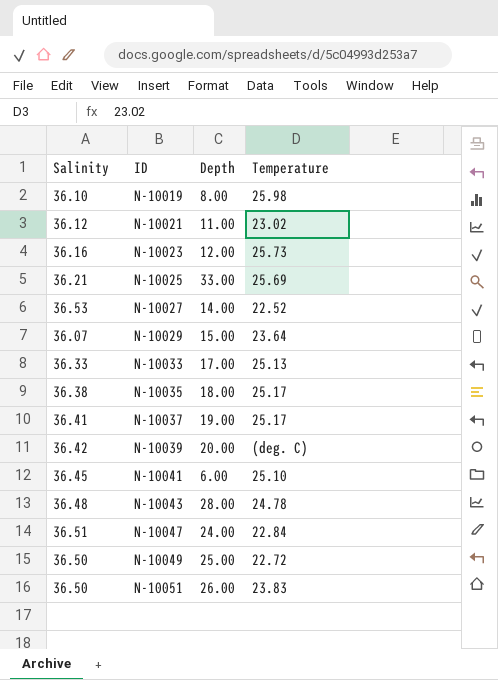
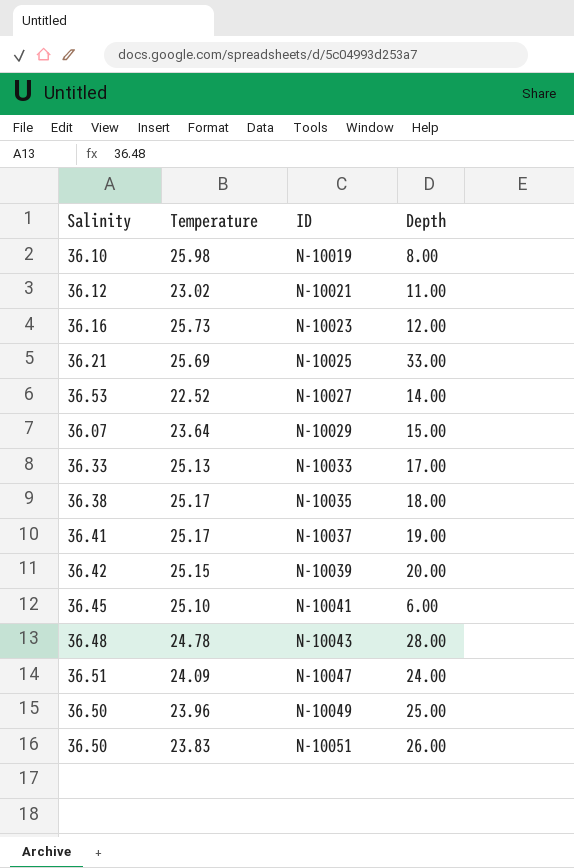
column Temperature | position: 4 -> 2
N-10039 | Temperature: (deg. C) -> 25.15
N-10047 | Temperature: 22.84 -> 24.09
N-10049 | Temperature: 22.72 -> 23.96

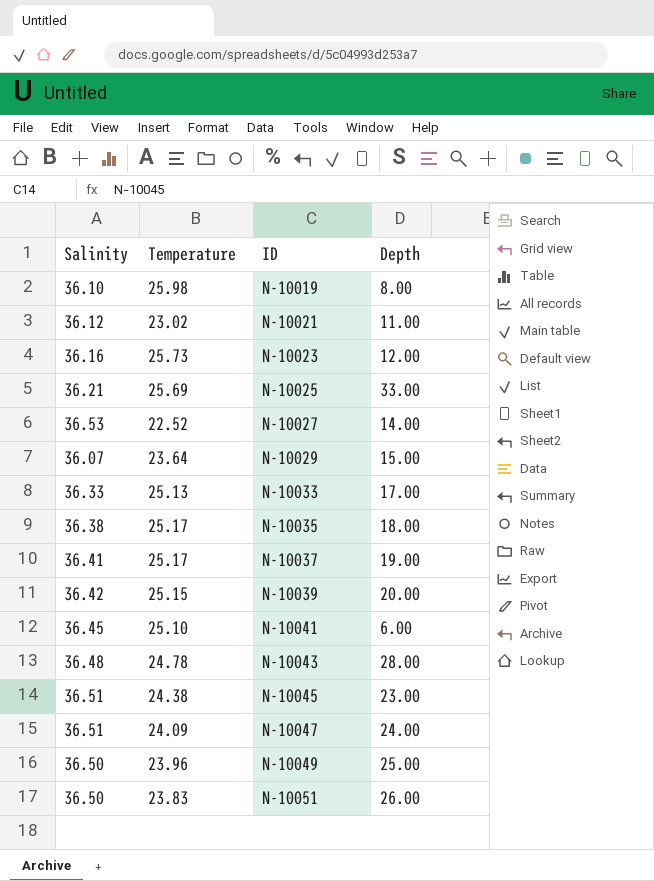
row N-10045: none -> 36.51 | 24.38 | 23.00

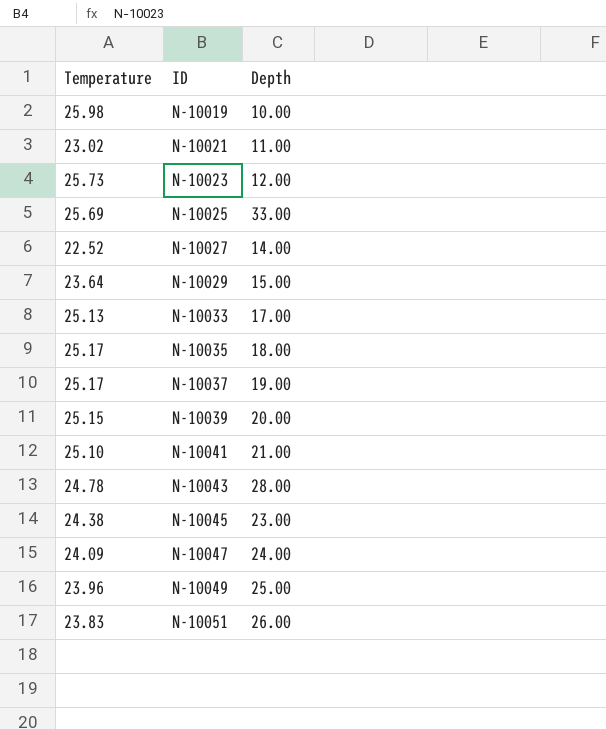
column Salinity | position: 1 -> none
N-10019 | Depth: 8.00 -> 10.00
N-10041 | Depth: 6.00 -> 21.00

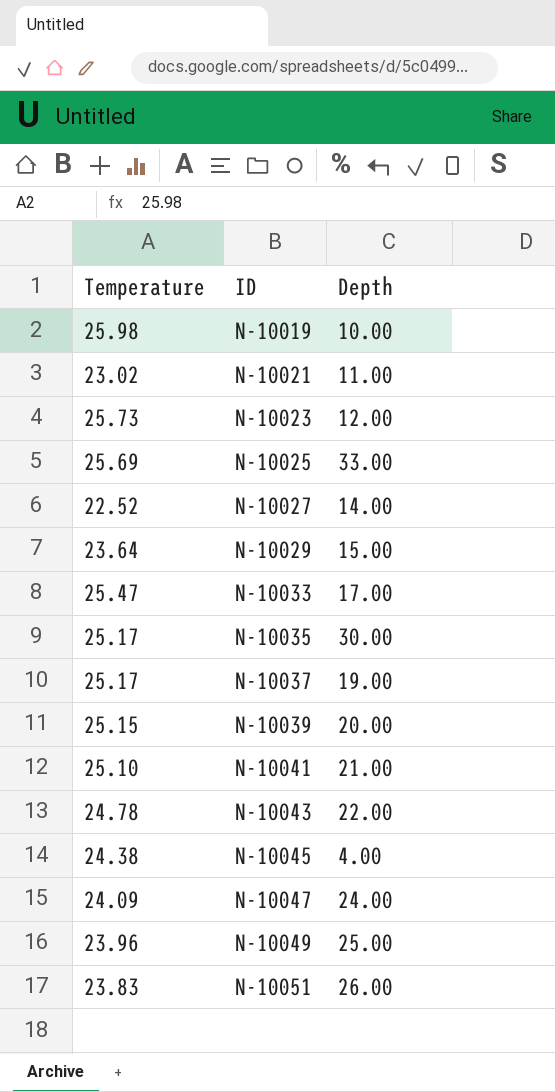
N-10033 | Temperature: 25.13 -> 25.47
N-10035 | Depth: 18.00 -> 30.00
N-10043 | Depth: 28.00 -> 22.00
N-10045 | Depth: 23.00 -> 4.00

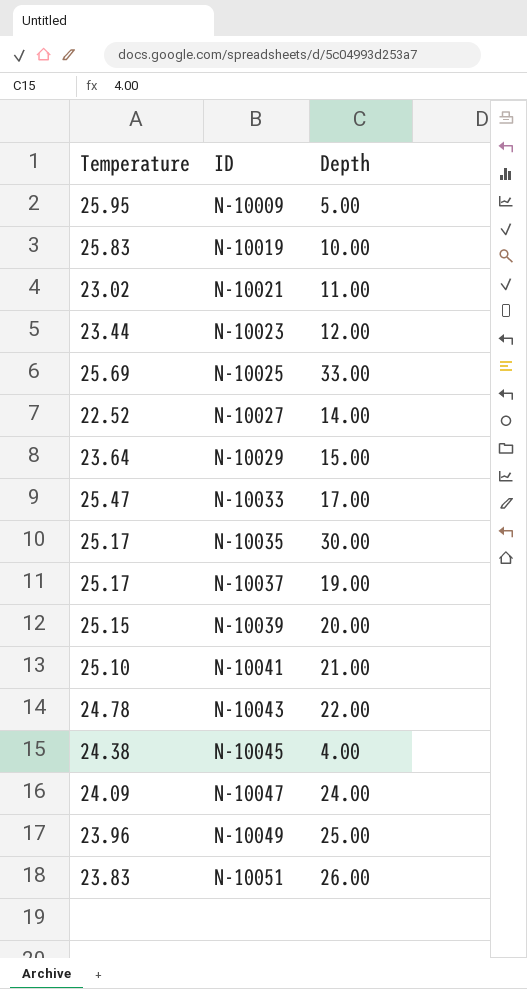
row N-10009: none -> 25.95 | 5.00
N-10019 | Temperature: 25.98 -> 25.83
N-10023 | Temperature: 25.73 -> 23.44

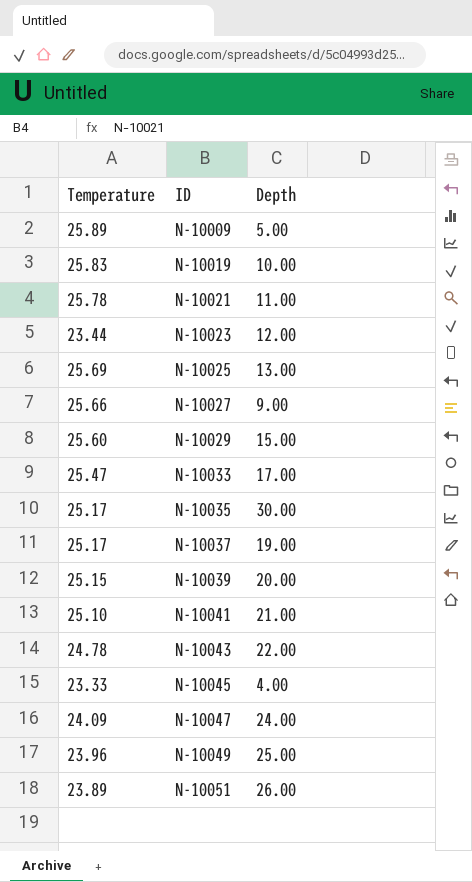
N-10009 | Temperature: 25.95 -> 25.89
N-10021 | Temperature: 23.02 -> 25.78
N-10025 | Depth: 33.00 -> 13.00
N-10027 | Temperature: 22.52 -> 25.66
N-10027 | Depth: 14.00 -> 9.00
N-10029 | Temperature: 23.64 -> 25.60
N-10045 | Temperature: 24.38 -> 23.33
N-10051 | Temperature: 23.83 -> 23.89

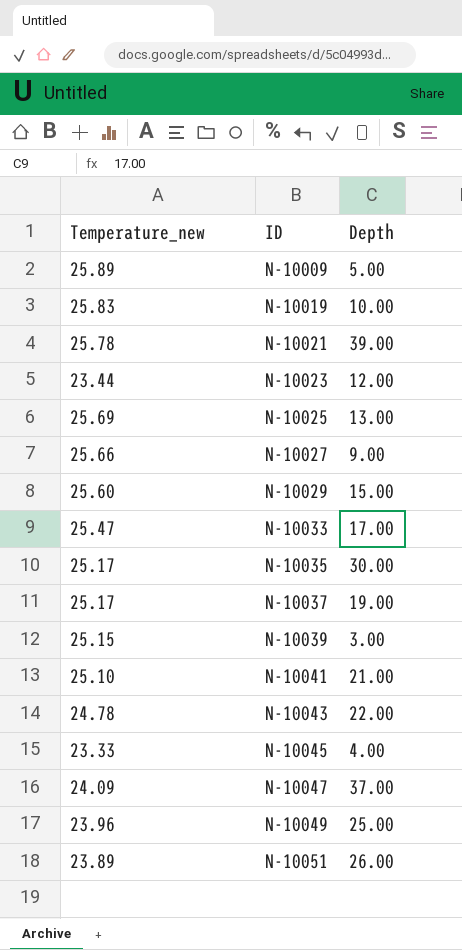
column name: Temperature -> Temperature_new
N-10021 | Depth: 11.00 -> 39.00
N-10039 | Depth: 20.00 -> 3.00
N-10047 | Depth: 24.00 -> 37.00

